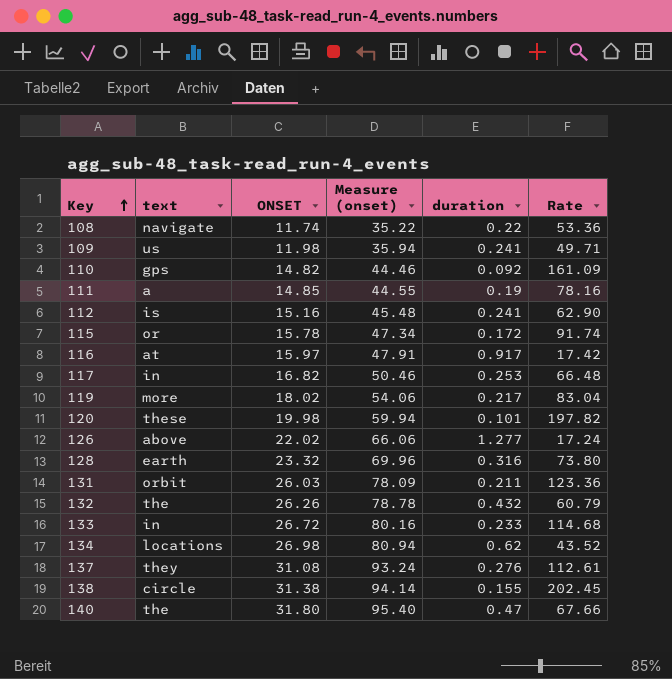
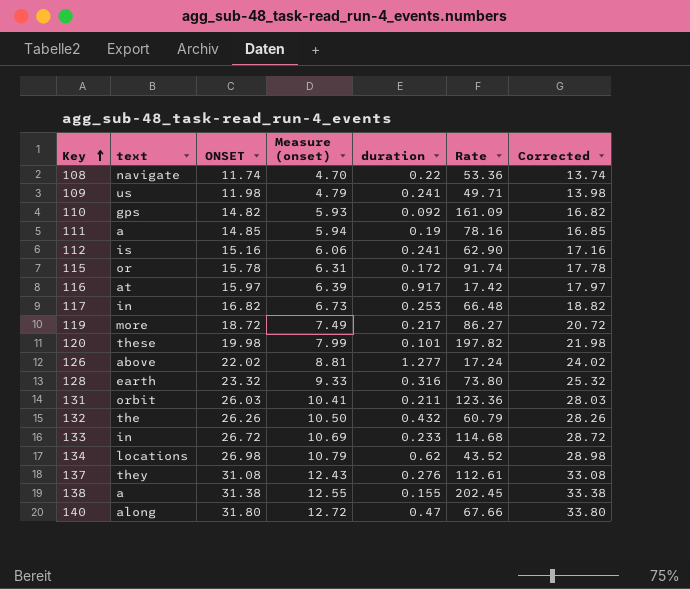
column Measure (onset) | formula: [ONSET] * 3 -> [ONSET] * 0.4
column Corrected | formula: none -> [ONSET] + 2
119 | ONSET: 18.02 -> 18.72
119 | Rate: 83.04 -> 86.27
138 | text: circle -> a
140 | text: the -> along

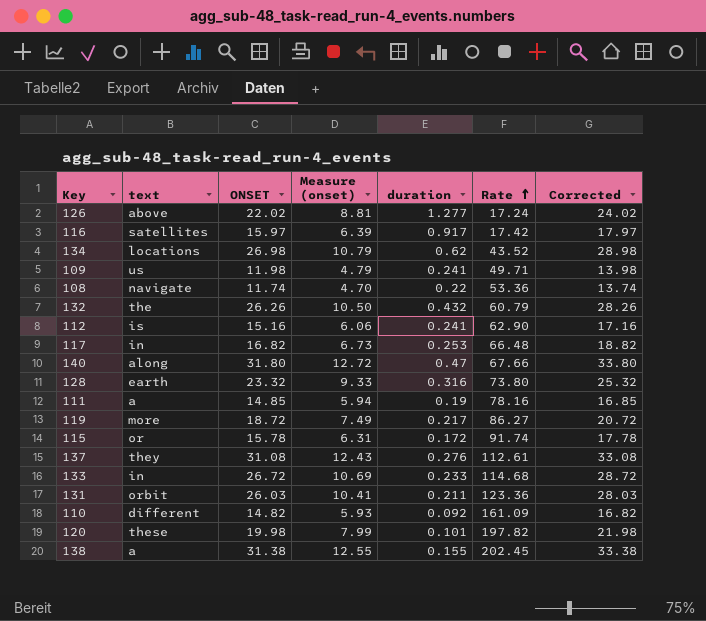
row order: Key ascending -> Rate ascending
116 | text: at -> satellites
110 | text: gps -> different

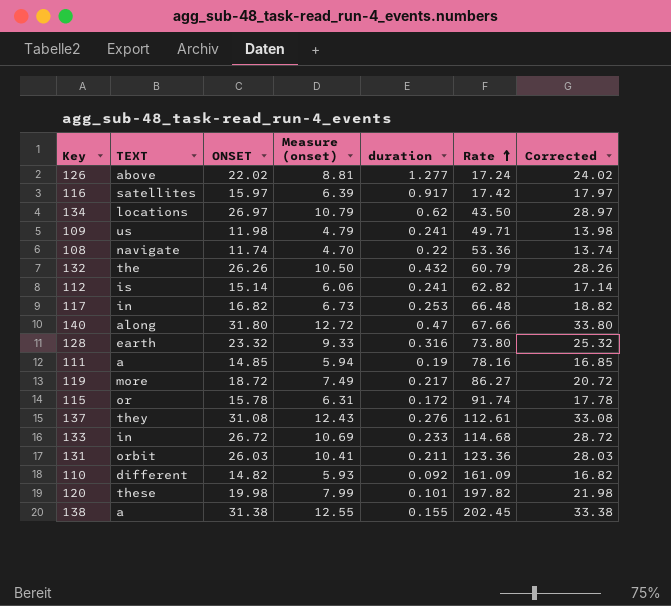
column name: text -> TEXT
134 | ONSET: 26.98 -> 26.97
134 | Rate: 43.52 -> 43.50
134 | Corrected: 28.98 -> 28.97
112 | ONSET: 15.16 -> 15.14
112 | Rate: 62.90 -> 62.82
112 | Corrected: 17.16 -> 17.14

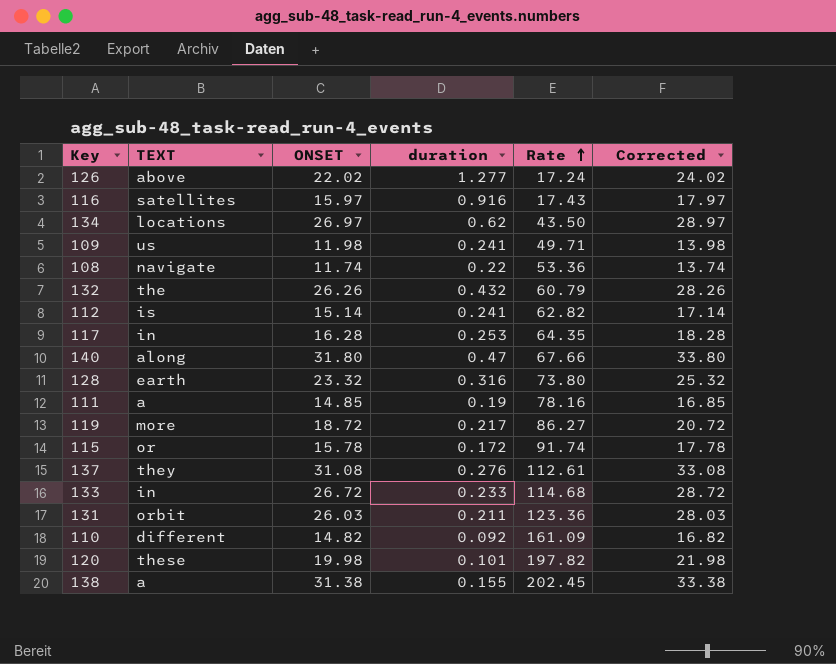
column Measure (onset) | formula: [ONSET] * 0.4 -> none
116 | duration: 0.917 -> 0.916
116 | Rate: 17.42 -> 17.43
117 | ONSET: 16.82 -> 16.28
117 | Rate: 66.48 -> 64.35
117 | Corrected: 18.82 -> 18.28

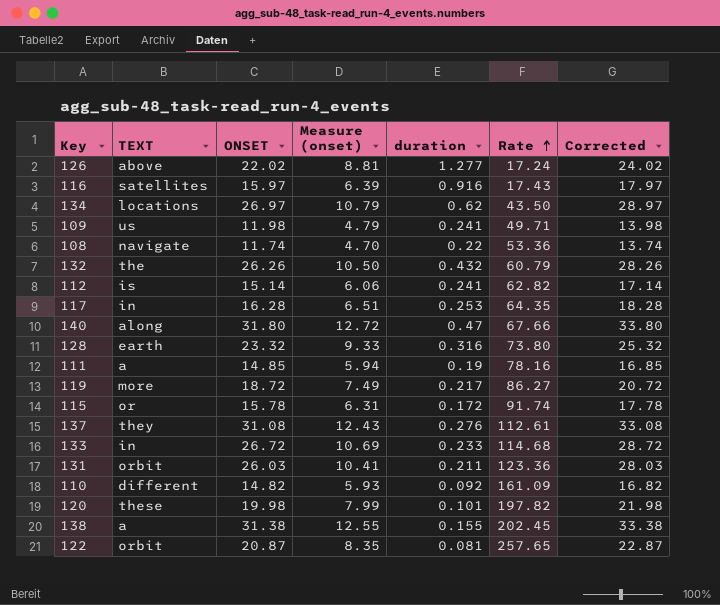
column Measure (onset) | formula: none -> [ONSET] * 0.4
row 122: none -> orbit | 20.87 | 8.35 | 0.081 | 257.65 | 22.87

